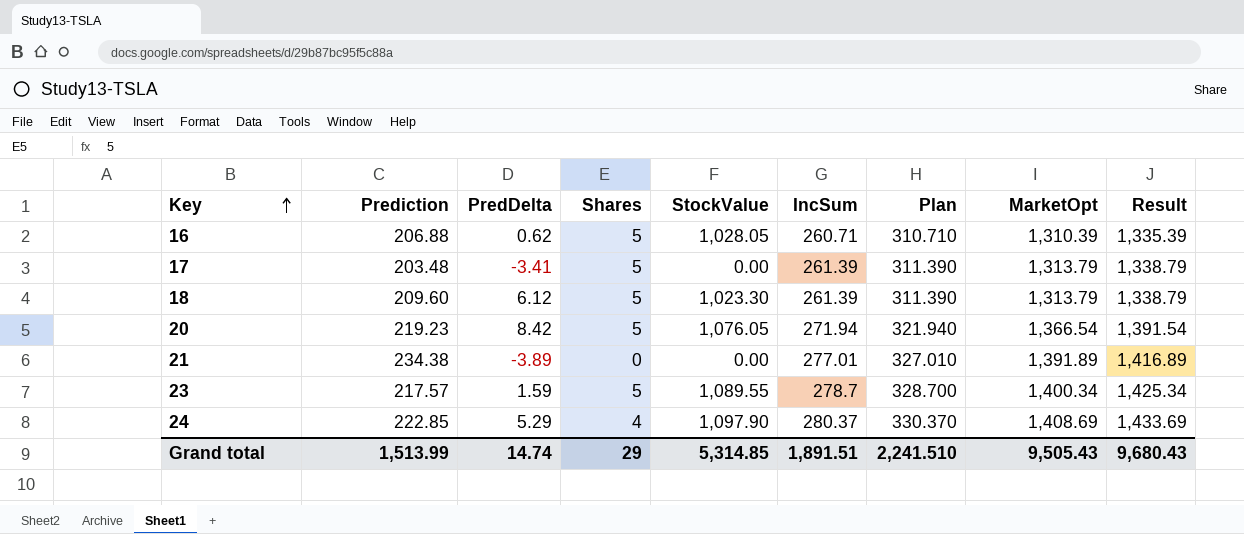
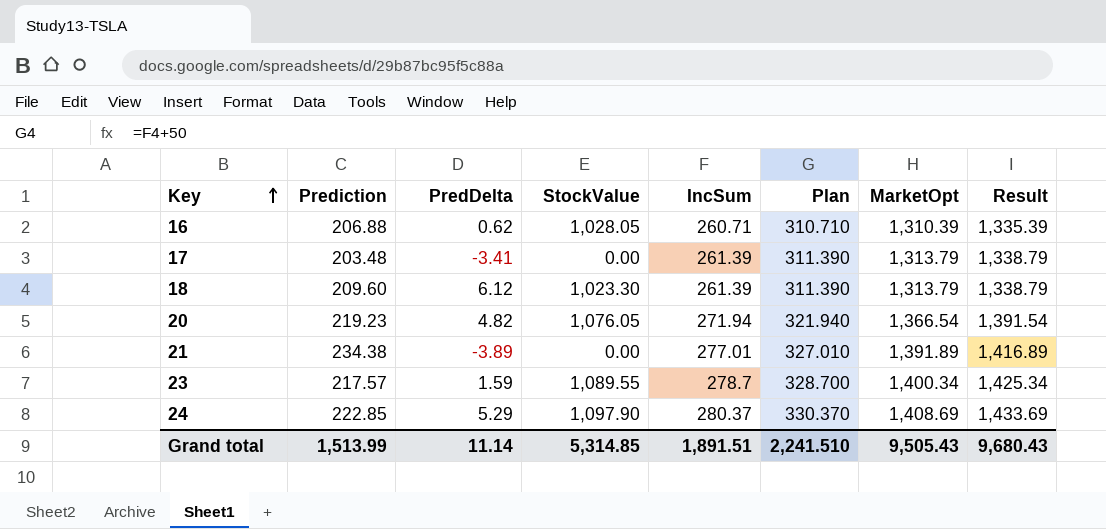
column Shares | position: 4 -> none
20 | PredDelta: 8.42 -> 4.82
Grand total | PredDelta: 14.74 -> 11.14

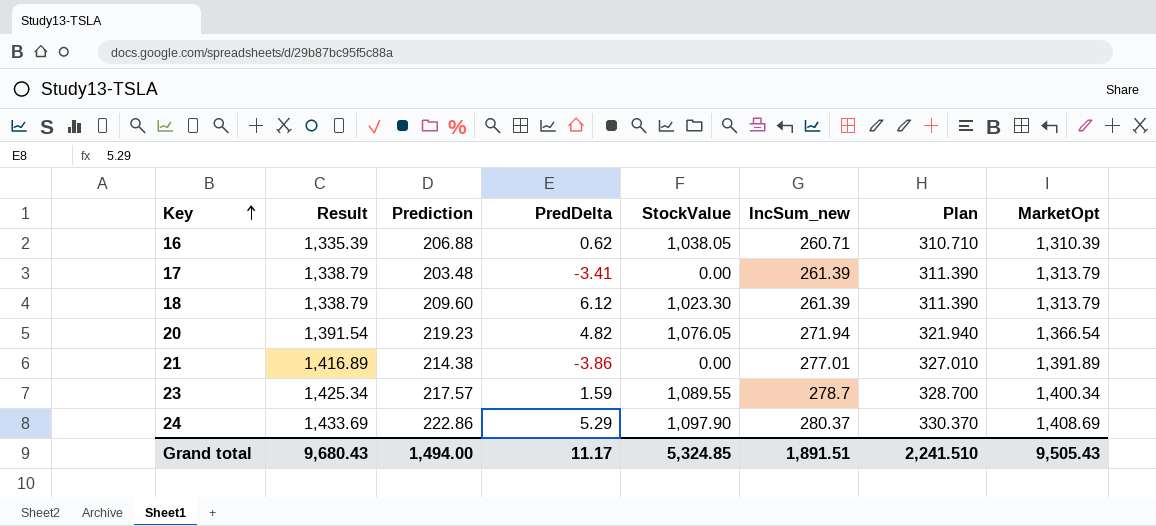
column Result | position: 8 -> 2
column name: IncSum -> IncSum_new
16 | StockValue: 1,028.05 -> 1,038.05
21 | Prediction: 234.38 -> 214.38
21 | PredDelta: -3.89 -> -3.86
24 | Prediction: 222.85 -> 222.86
Grand total | Prediction: 1,513.99 -> 1,494.00
Grand total | PredDelta: 11.14 -> 11.17
Grand total | StockValue: 5,314.85 -> 5,324.85

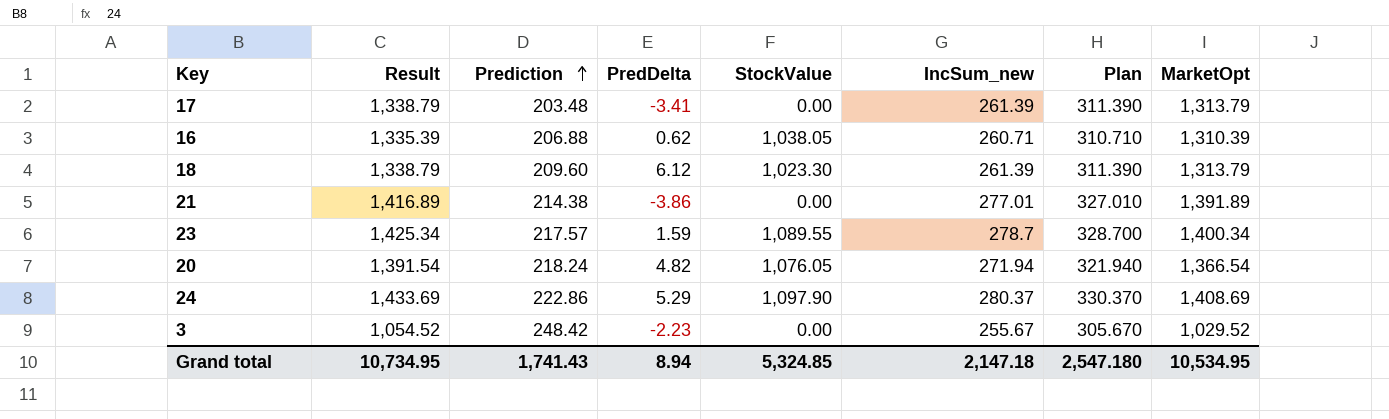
row order: Key ascending -> Prediction ascending
20 | Prediction: 219.23 -> 218.24
row 3: none -> 1,054.52 | 248.42 | -2.23 | 0.00 | 255.67 | 305.670 | 1,029.52
Grand total | Result: 9,680.43 -> 10,734.95
Grand total | Prediction: 1,494.00 -> 1,741.43
Grand total | PredDelta: 11.17 -> 8.94
Grand total | IncSum_new: 1,891.51 -> 2,147.18
Grand total | Plan: 2,241.510 -> 2,547.180
Grand total | MarketOpt: 9,505.43 -> 10,534.95

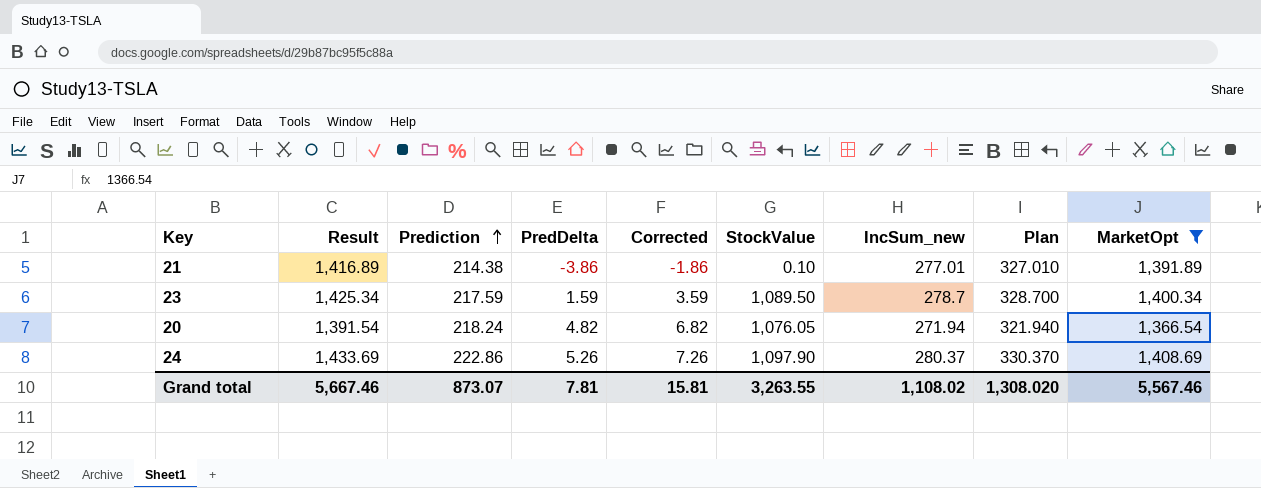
filter: none -> MarketOpt >= 1,366.54
column Corrected | formula: none -> [PredDelta] + 2
21 | StockValue: 0.00 -> 0.10
23 | Prediction: 217.57 -> 217.59
23 | StockValue: 1,089.55 -> 1,089.50
24 | PredDelta: 5.29 -> 5.26
Grand total | Result: 10,734.95 -> 5,667.46
Grand total | Prediction: 1,741.43 -> 873.07
Grand total | PredDelta: 8.94 -> 7.81
Grand total | StockValue: 5,324.85 -> 3,263.55
Grand total | IncSum_new: 2,147.18 -> 1,108.02
Grand total | Plan: 2,547.180 -> 1,308.020
Grand total | MarketOpt: 10,534.95 -> 5,567.46

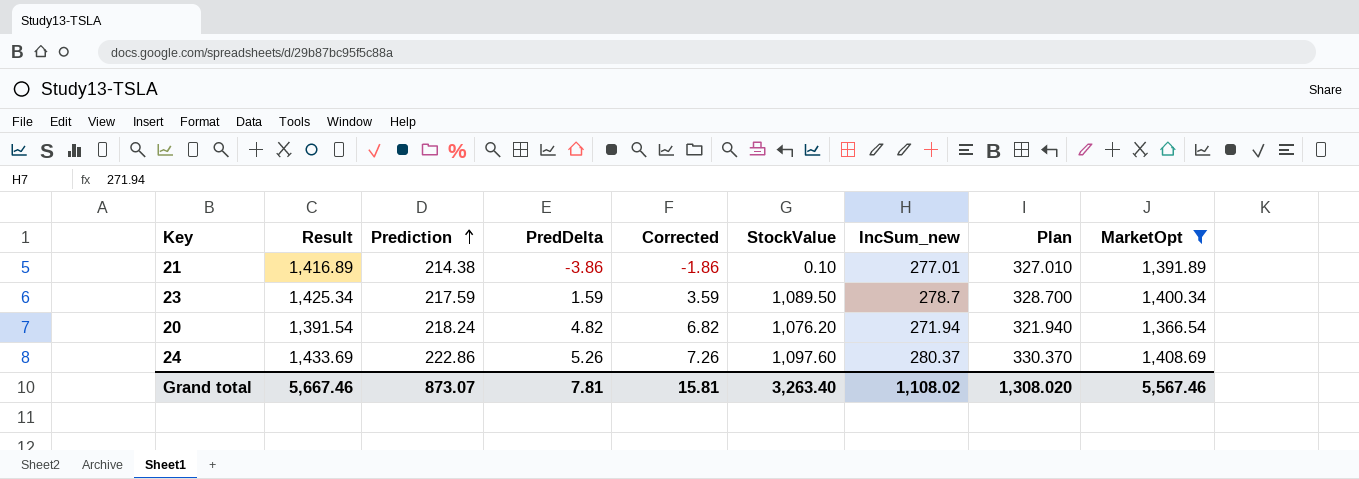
20 | StockValue: 1,076.05 -> 1,076.20
24 | StockValue: 1,097.90 -> 1,097.60
Grand total | StockValue: 3,263.55 -> 3,263.40

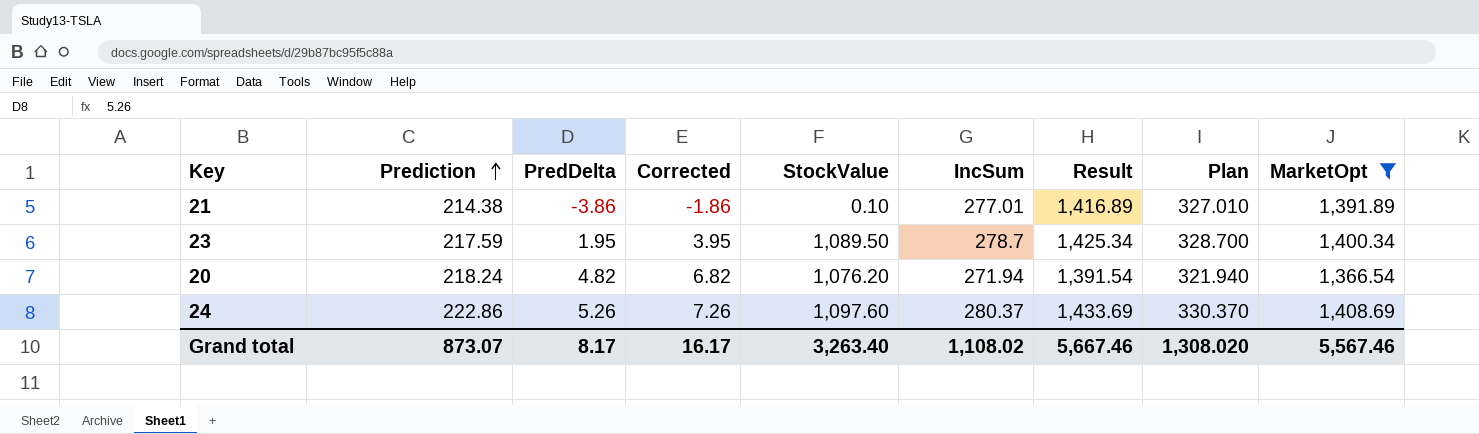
column name: IncSum_new -> IncSum
column Result | position: 2 -> 7
23 | PredDelta: 1.59 -> 1.95
23 | Corrected: 3.59 -> 3.95
Grand total | PredDelta: 7.81 -> 8.17
Grand total | Corrected: 15.81 -> 16.17

